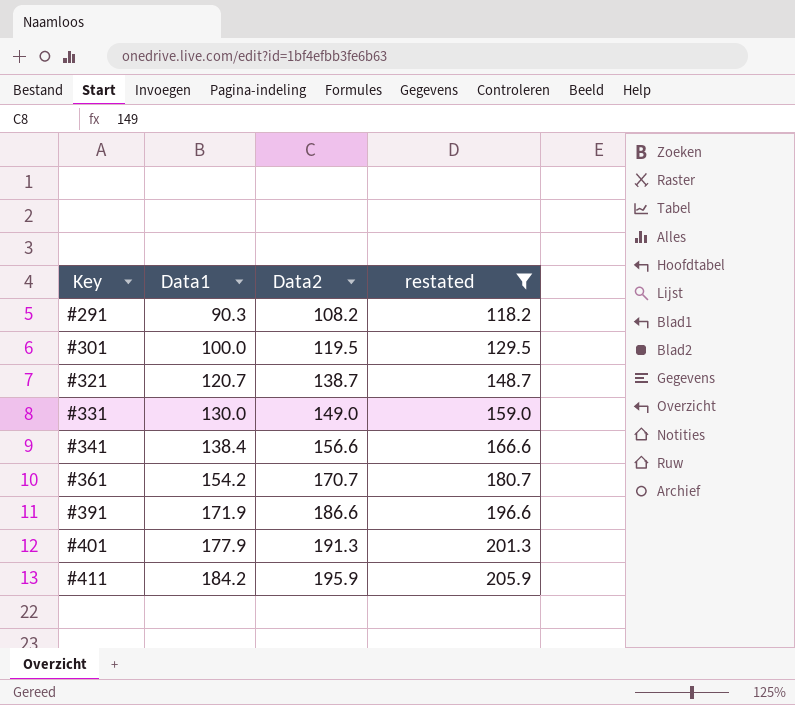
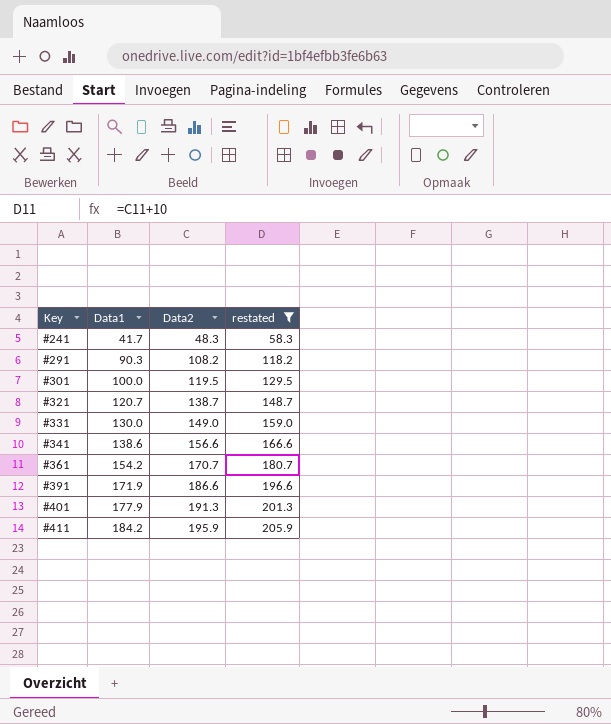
row #241: none -> 41.7 | 48.3 | 58.3
#341 | Data1: 138.4 -> 138.6

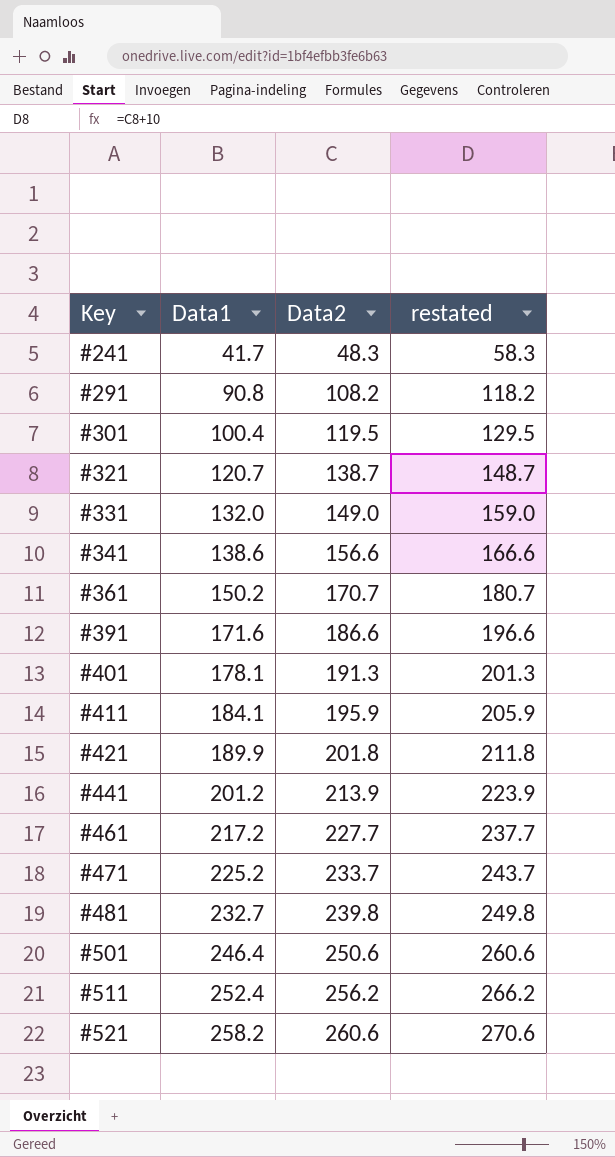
filter: restated <= 205.9 -> none
#291 | Data1: 90.3 -> 90.8
#301 | Data1: 100.0 -> 100.4
#331 | Data1: 130.0 -> 132.0
#361 | Data1: 154.2 -> 150.2
#391 | Data1: 171.9 -> 171.6
#401 | Data1: 177.9 -> 178.1
#411 | Data1: 184.2 -> 184.1

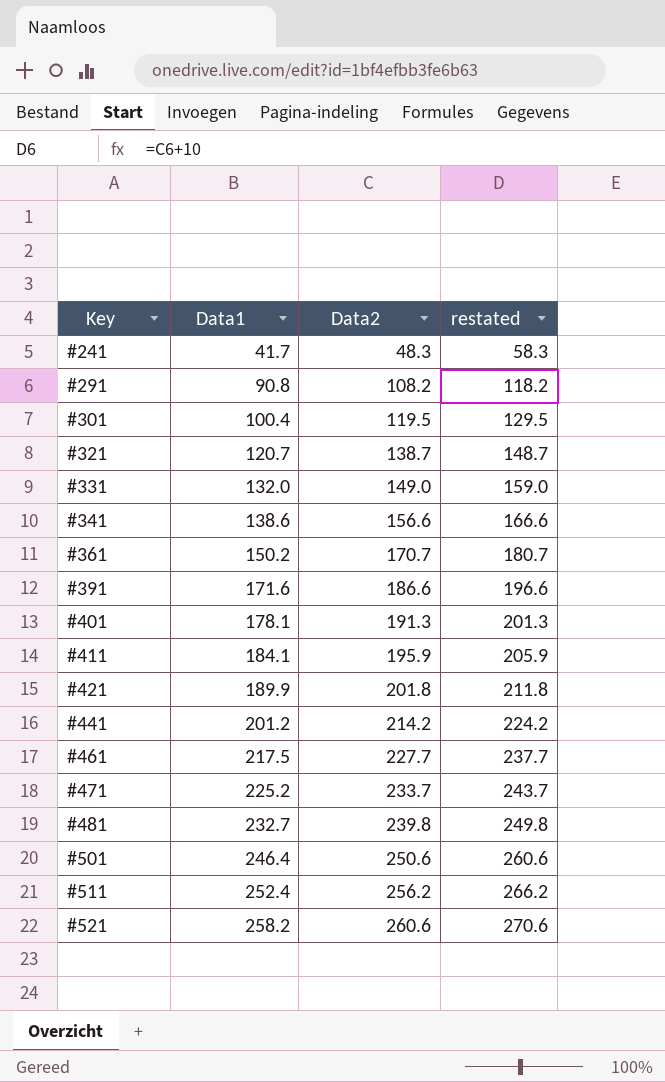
#441 | Data2: 213.9 -> 214.2
#441 | restated: 223.9 -> 224.2
#461 | Data1: 217.2 -> 217.5

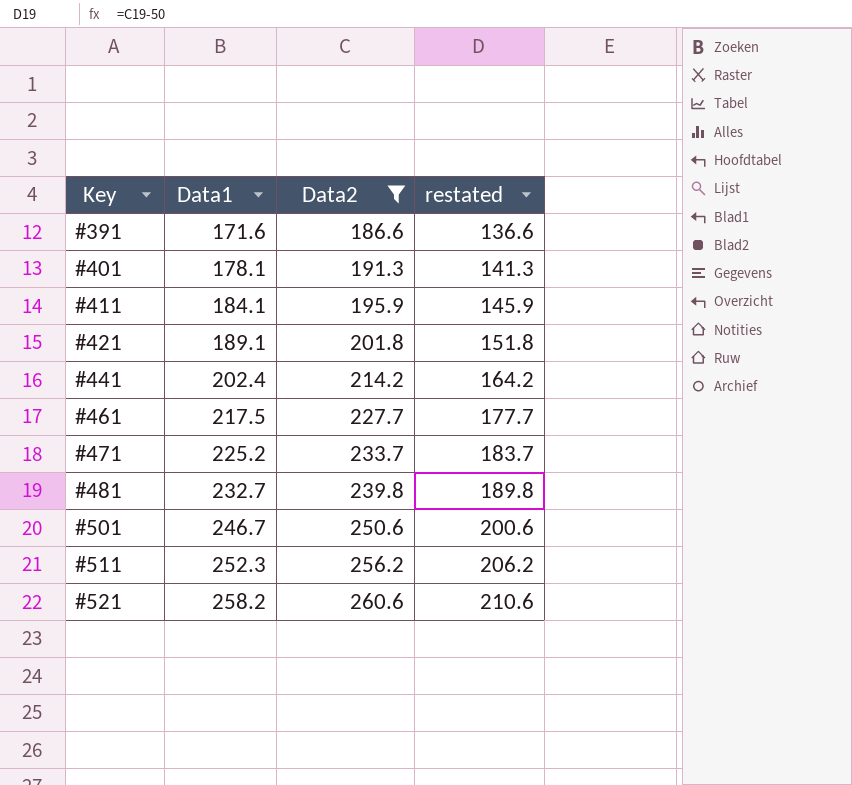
filter: none -> Data2 >= 186.6
column restated | formula: [Data2] + 10 -> [Data2] - 50
#421 | Data1: 189.9 -> 189.1
#441 | Data1: 201.2 -> 202.4
#501 | Data1: 246.4 -> 246.7
#511 | Data1: 252.4 -> 252.3

